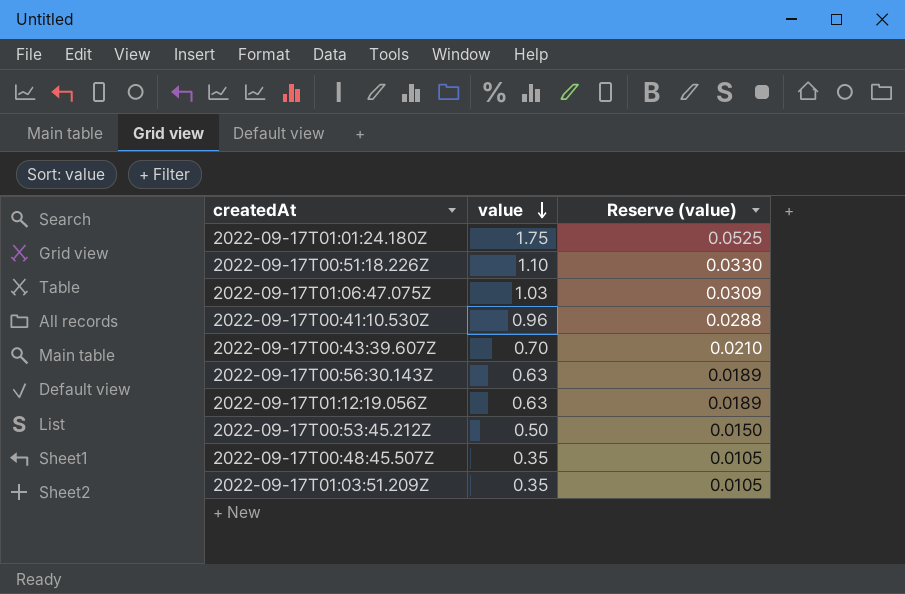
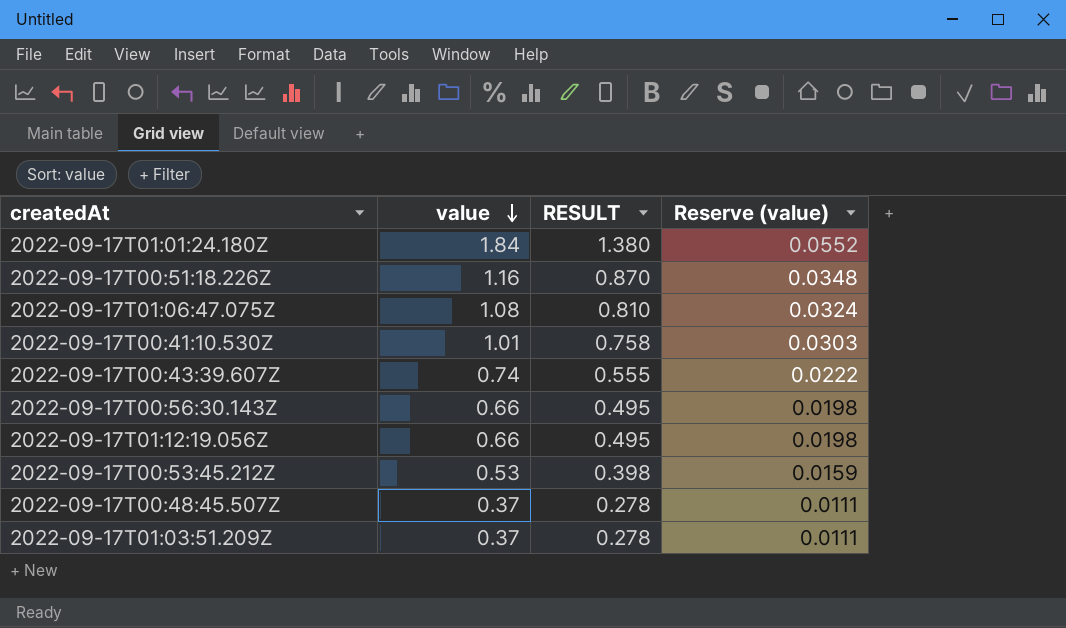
column RESULT | formula: none -> [value] * 0.75
2022-09-17T01:01:24.180Z | value: 1.75 -> 1.84
2022-09-17T01:01:24.180Z | Reserve (value): 0.0525 -> 0.0552
2022-09-17T00:51:18.226Z | value: 1.10 -> 1.16
2022-09-17T00:51:18.226Z | Reserve (value): 0.0330 -> 0.0348
2022-09-17T01:06:47.075Z | value: 1.03 -> 1.08
2022-09-17T01:06:47.075Z | Reserve (value): 0.0309 -> 0.0324
2022-09-17T00:41:10.530Z | value: 0.96 -> 1.01
2022-09-17T00:41:10.530Z | Reserve (value): 0.0288 -> 0.0303
2022-09-17T00:43:39.607Z | value: 0.70 -> 0.74
2022-09-17T00:43:39.607Z | Reserve (value): 0.0210 -> 0.0222
2022-09-17T00:56:30.143Z | value: 0.63 -> 0.66
2022-09-17T00:56:30.143Z | Reserve (value): 0.0189 -> 0.0198
2022-09-17T01:12:19.056Z | value: 0.63 -> 0.66
2022-09-17T01:12:19.056Z | Reserve (value): 0.0189 -> 0.0198
2022-09-17T00:53:45.212Z | value: 0.50 -> 0.53
2022-09-17T00:53:45.212Z | Reserve (value): 0.0150 -> 0.0159
2022-09-17T00:48:45.507Z | value: 0.35 -> 0.37
2022-09-17T00:48:45.507Z | Reserve (value): 0.0105 -> 0.0111
2022-09-17T01:03:51.209Z | value: 0.35 -> 0.37
2022-09-17T01:03:51.209Z | Reserve (value): 0.0105 -> 0.0111

